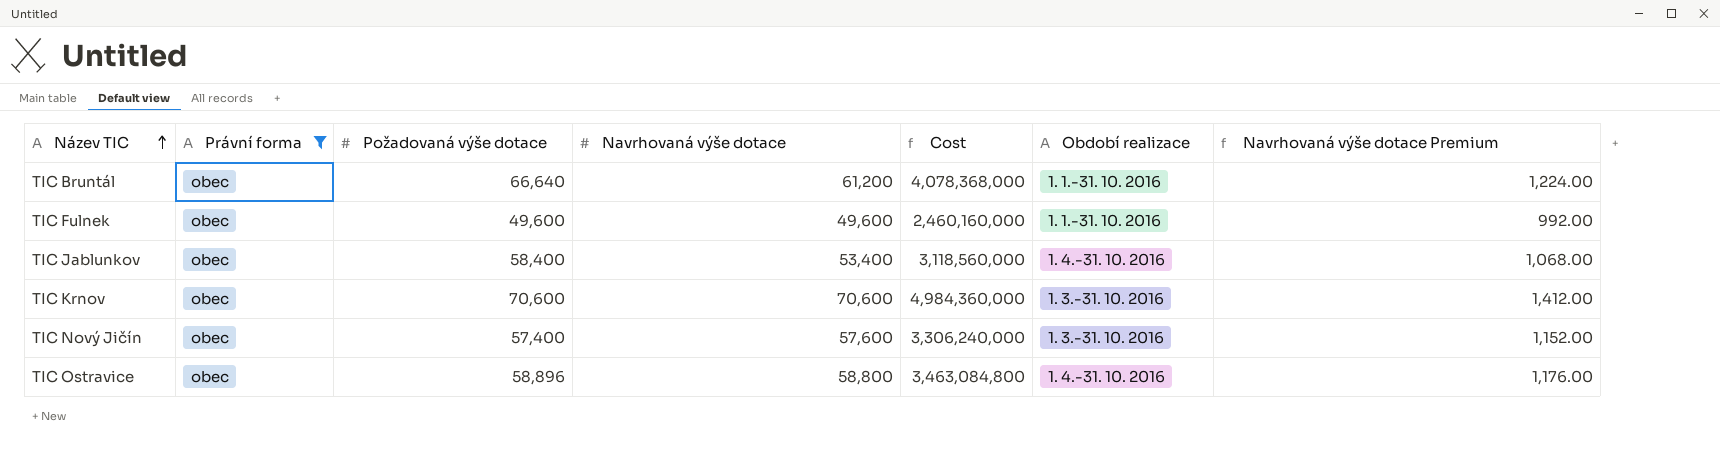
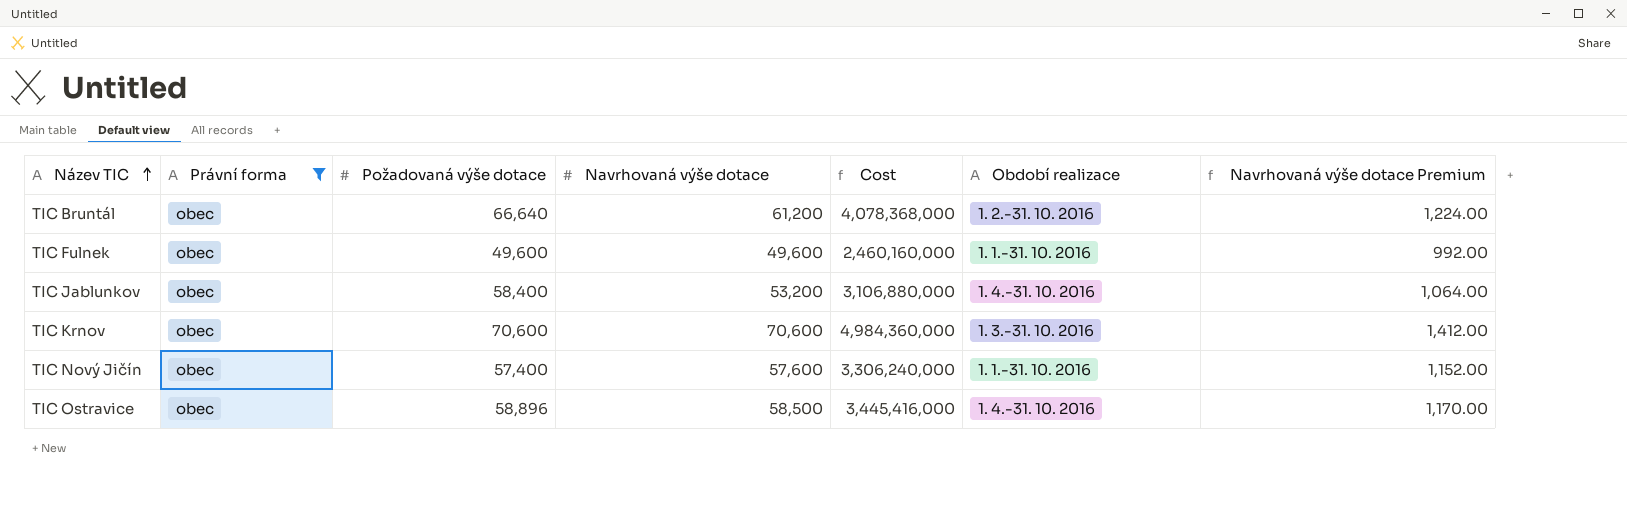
TIC Bruntál | Období realizace: 1. 1.-31. 10. 2016 -> 1. 2.-31. 10. 2016
TIC Jablunkov | Navrhovaná výše dotace: 53,400 -> 53,200
TIC Jablunkov | Cost: 3,118,560,000 -> 3,106,880,000
TIC Jablunkov | Navrhovaná výše dotace Premium: 1,068.00 -> 1,064.00
TIC Nový Jičín | Období realizace: 1. 3.-31. 10. 2016 -> 1. 1.-31. 10. 2016
TIC Ostravice | Navrhovaná výše dotace: 58,800 -> 58,500
TIC Ostravice | Cost: 3,463,084,800 -> 3,445,416,000
TIC Ostravice | Navrhovaná výše dotace Premium: 1,176.00 -> 1,170.00

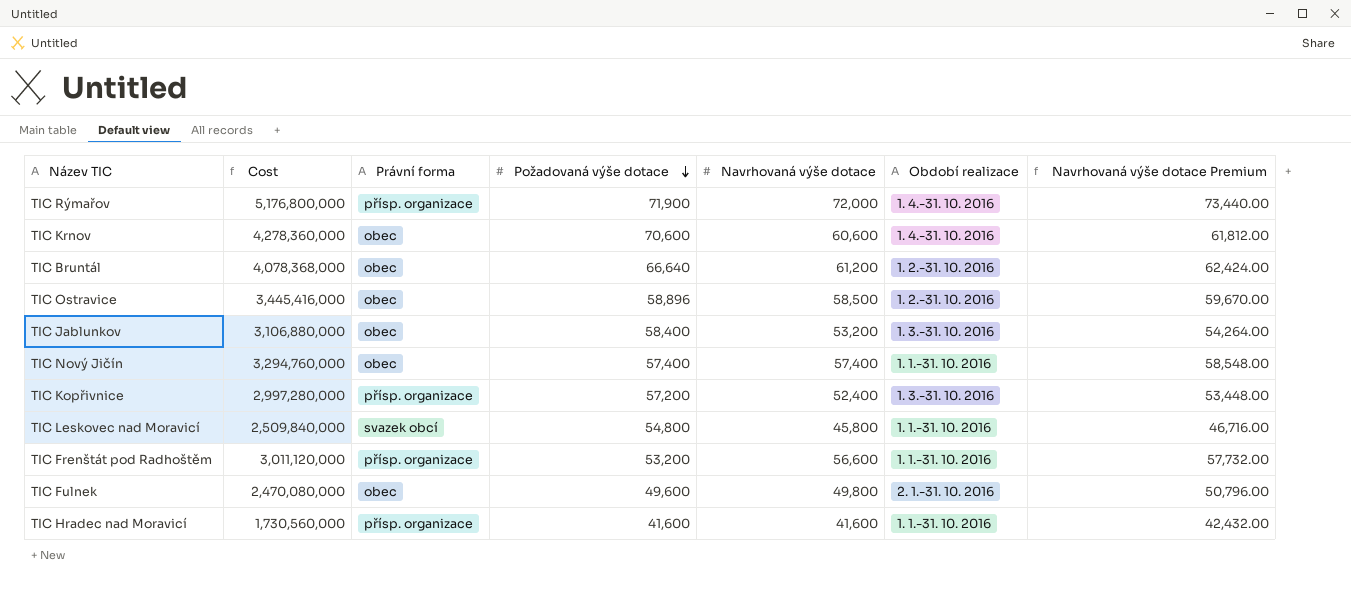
filter: Právní forma = obec -> none
row order: Název TIC ascending -> Požadovaná výše dotace descending
column Cost | position: 5 -> 2
column Navrhovaná výše dotace Premium | formula: [Navrhovaná výše dotace] * 0.02 -> [Navrhovaná výše dotace] * 1.02
TIC Krnov | Cost: 4,984,360,000 -> 4,278,360,000
TIC Krnov | Navrhovaná výše dotace: 70,600 -> 60,600
TIC Krnov | Období realizace: 1. 3.-31. 10. 2016 -> 1. 4.-31. 10. 2016
TIC Ostravice | Období realizace: 1. 4.-31. 10. 2016 -> 1. 2.-31. 10. 2016
TIC Jablunkov | Období realizace: 1. 4.-31. 10. 2016 -> 1. 3.-31. 10. 2016
TIC Nový Jičín | Cost: 3,306,240,000 -> 3,294,760,000
TIC Nový Jičín | Navrhovaná výše dotace: 57,600 -> 57,400
TIC Fulnek | Cost: 2,460,160,000 -> 2,470,080,000
TIC Fulnek | Navrhovaná výše dotace: 49,600 -> 49,800
TIC Fulnek | Období realizace: 1. 1.-31. 10. 2016 -> 2. 1.-31. 10. 2016

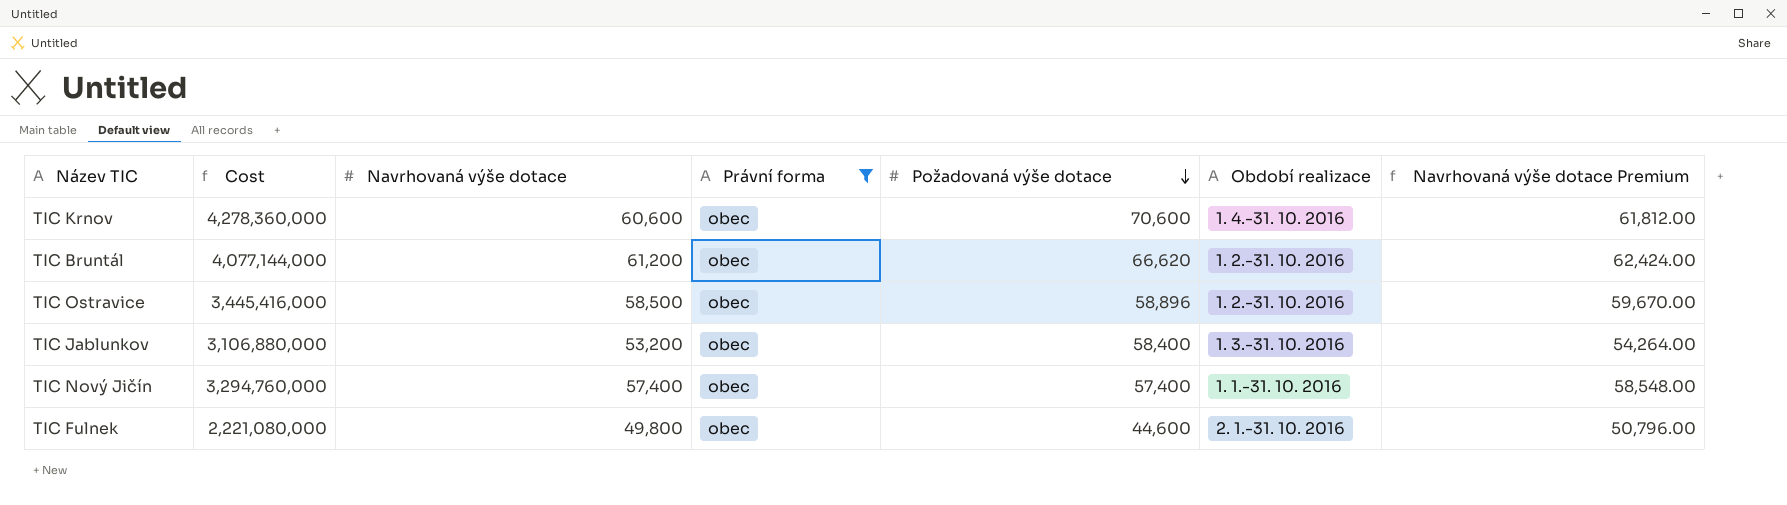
filter: none -> Právní forma = obec
column Navrhovaná výše dotace | position: 5 -> 3
TIC Bruntál | Cost: 4,078,368,000 -> 4,077,144,000
TIC Bruntál | Požadovaná výše dotace: 66,640 -> 66,620
TIC Fulnek | Cost: 2,470,080,000 -> 2,221,080,000
TIC Fulnek | Požadovaná výše dotace: 49,600 -> 44,600

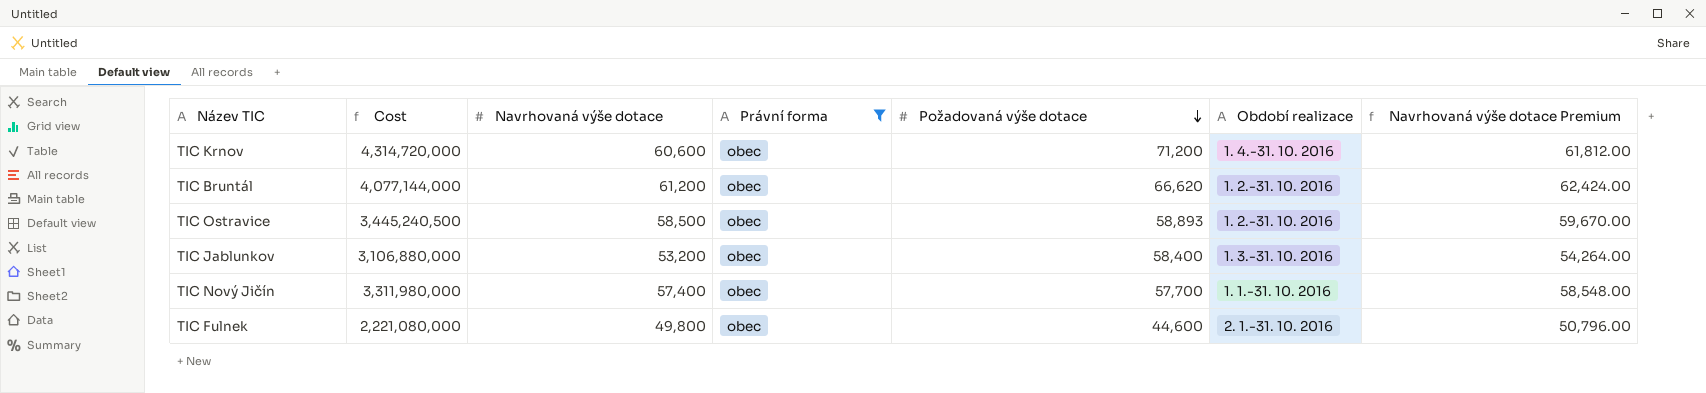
TIC Krnov | Cost: 4,278,360,000 -> 4,314,720,000
TIC Krnov | Požadovaná výše dotace: 70,600 -> 71,200
TIC Ostravice | Cost: 3,445,416,000 -> 3,445,240,500
TIC Ostravice | Požadovaná výše dotace: 58,896 -> 58,893
TIC Nový Jičín | Cost: 3,294,760,000 -> 3,311,980,000
TIC Nový Jičín | Požadovaná výše dotace: 57,400 -> 57,700

